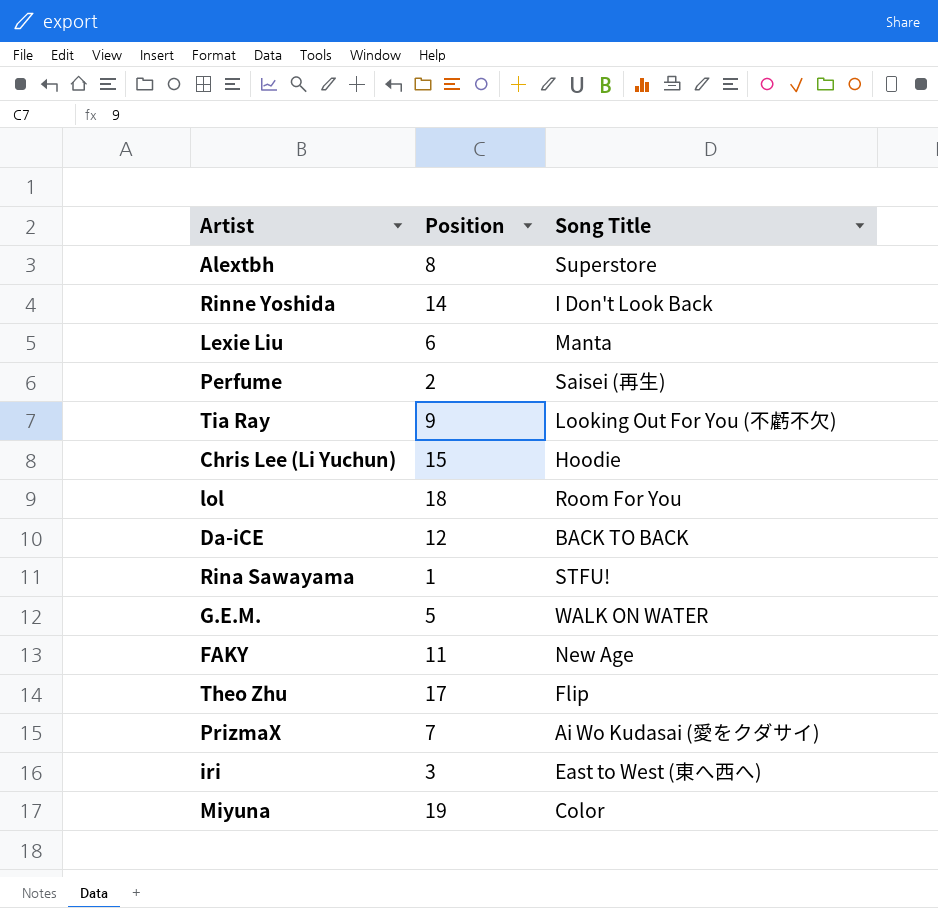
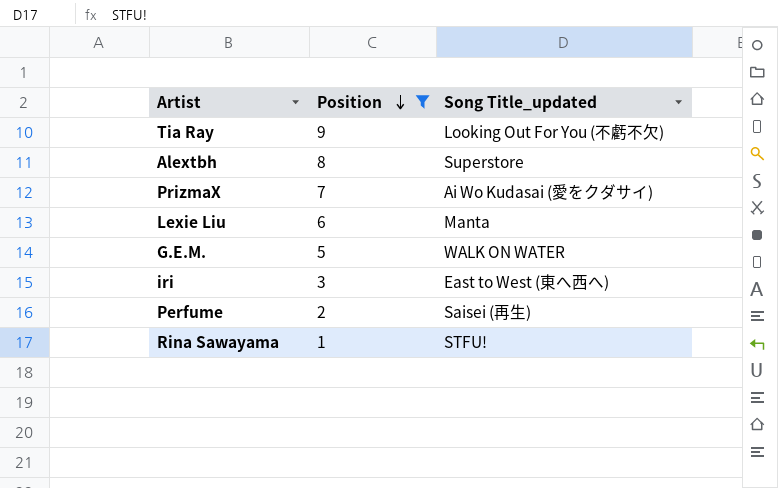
filter: none -> Position <= 9
row order: none -> Position descending
column name: Song Title -> Song Title_updated

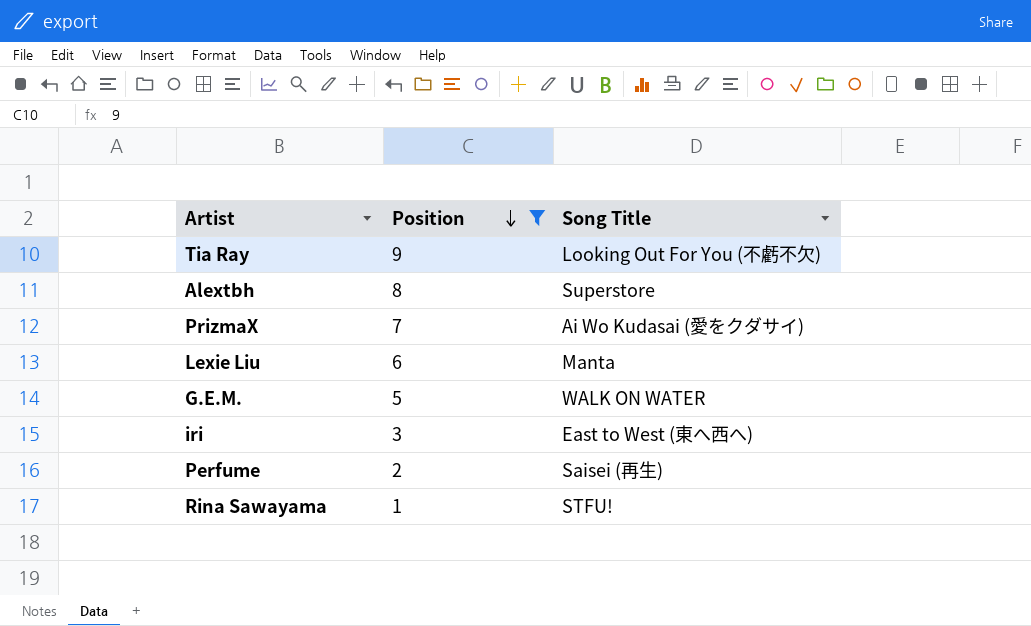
column name: Song Title_updated -> Song Title

